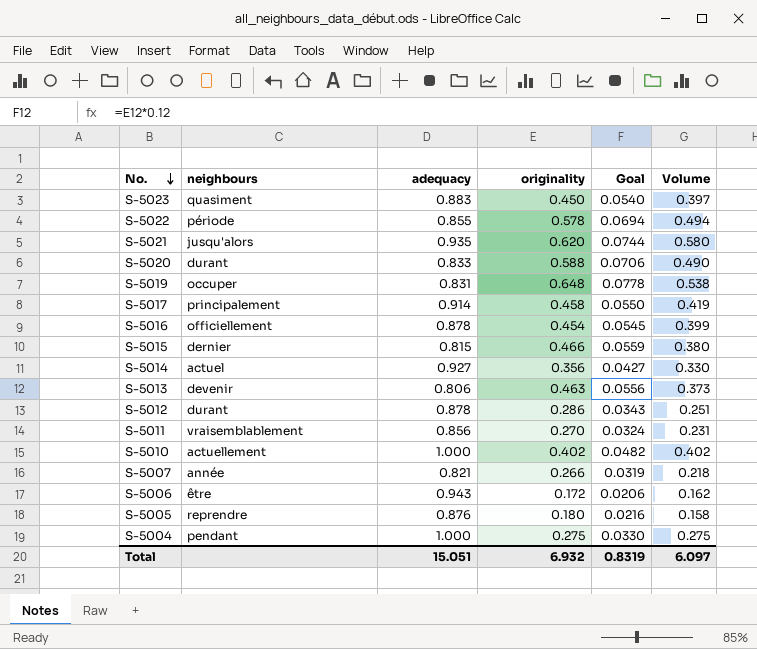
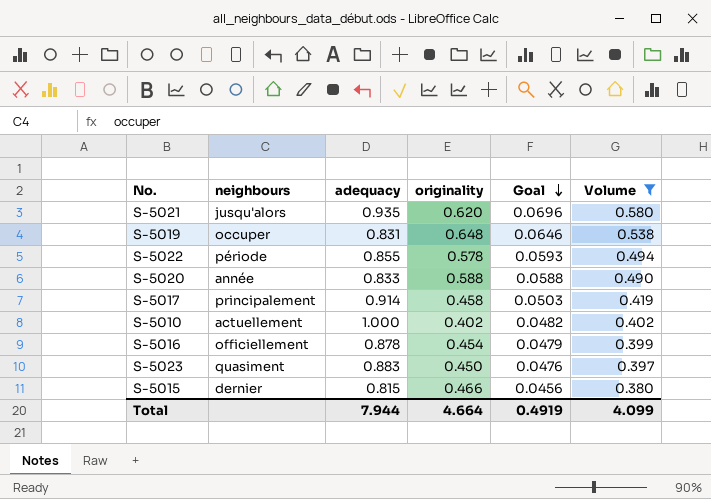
filter: none -> Volume >= 0.380
row order: No. descending -> Goal descending
column Goal | formula: [originality] * 0.12 -> [Volume] * 0.12
S-5020 | neighbours: durant -> année
Total | adequacy: 15.051 -> 7.944
Total | originality: 6.932 -> 4.664
Total | Goal: 0.8319 -> 0.4919
Total | Volume: 6.097 -> 4.099

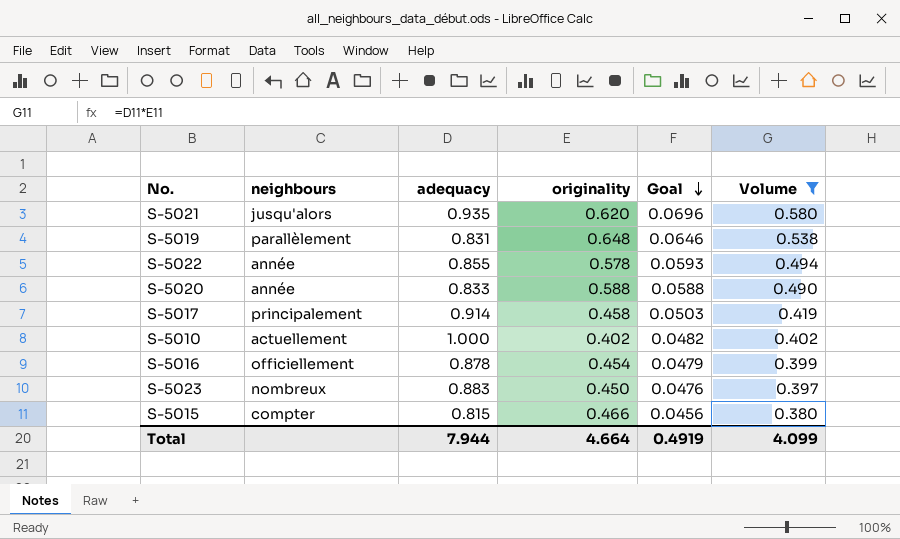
S-5019 | neighbours: occuper -> parallèlement
S-5022 | neighbours: période -> année
S-5023 | neighbours: quasiment -> nombreux
S-5015 | neighbours: dernier -> compter

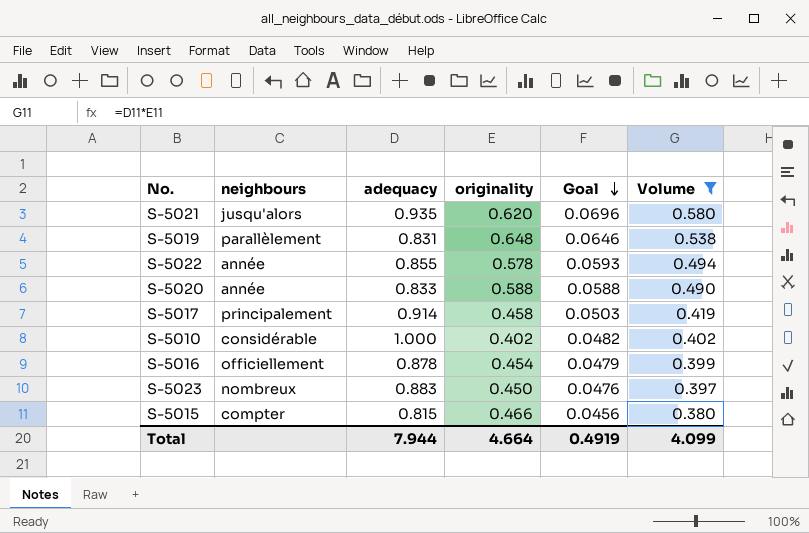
S-5010 | neighbours: actuellement -> considérable

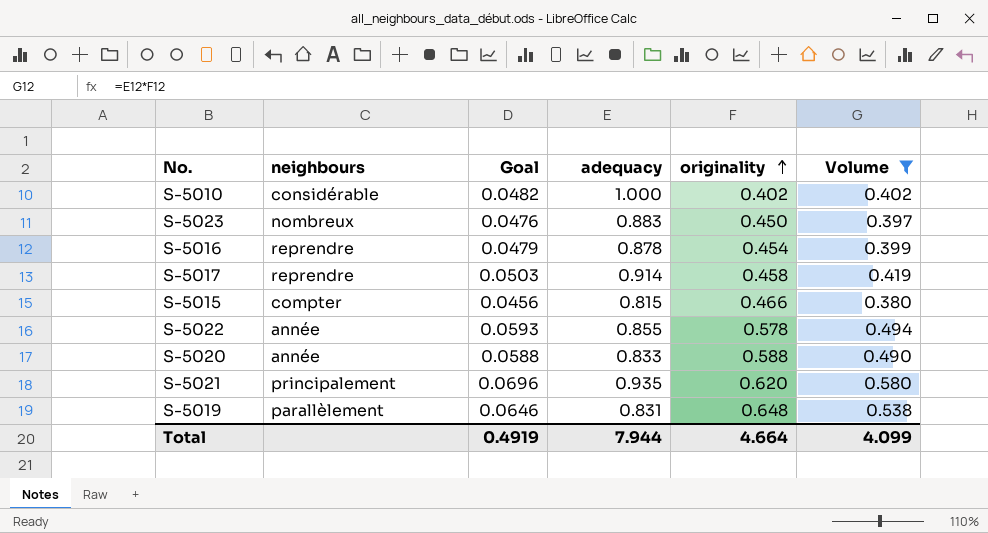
row order: Goal descending -> originality ascending
column Goal | position: 5 -> 3
S-5016 | neighbours: officiellement -> reprendre
S-5017 | neighbours: principalement -> reprendre
S-5021 | neighbours: jusqu'alors -> principalement

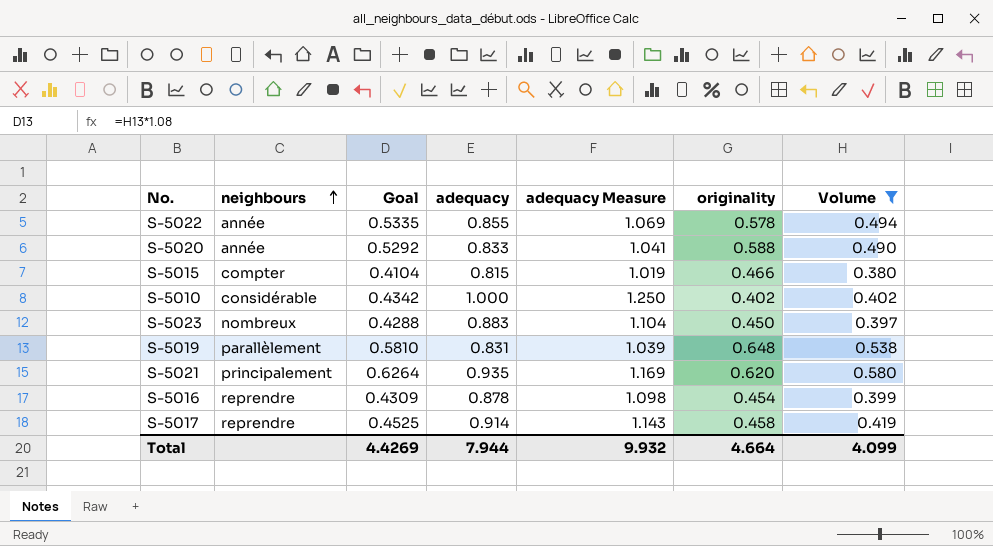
row order: originality ascending -> neighbours ascending
column Goal | formula: [Volume] * 0.12 -> [Volume] * 1.08
column adequacy Measure | formula: none -> [adequacy] * 1.25
Total | Goal: 0.4919 -> 4.4269

